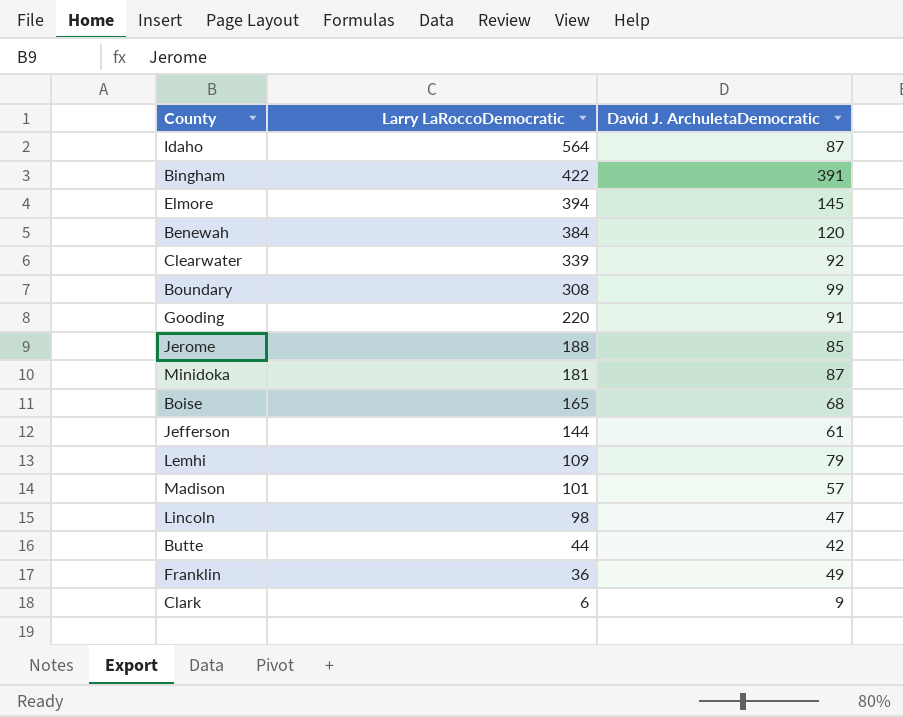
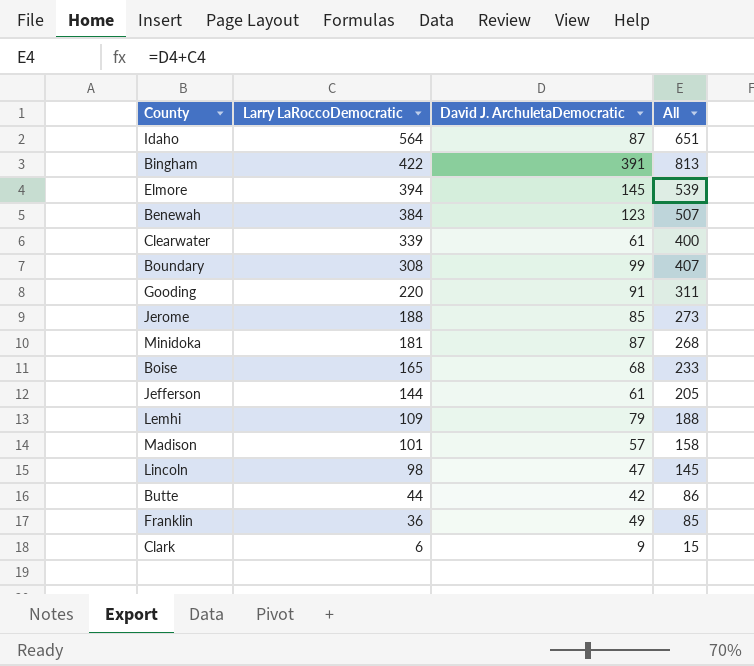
column All | formula: none -> [Larry LaRoccoDemocratic] + [David J. ArchuletaDemocratic]
Benewah | David J. ArchuletaDemocratic: 120 -> 123
Clearwater | David J. ArchuletaDemocratic: 92 -> 61

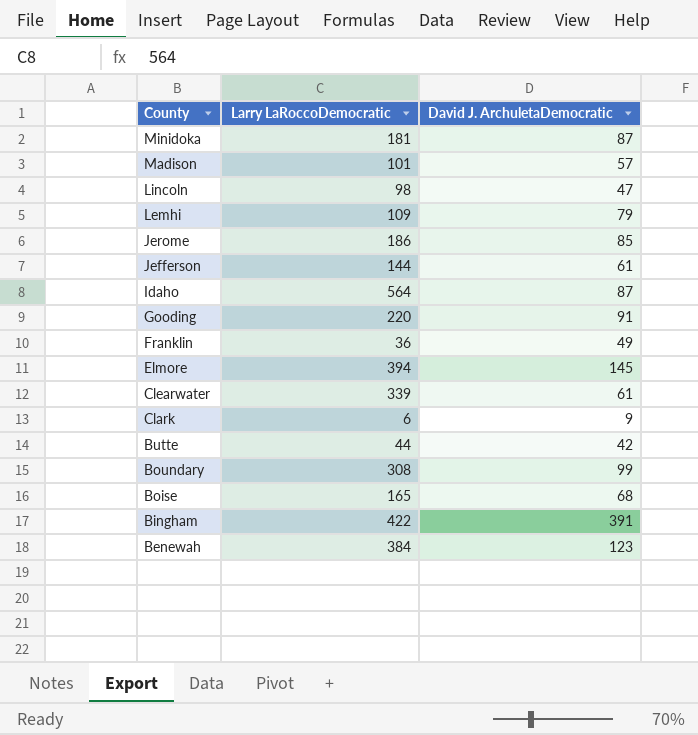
row order: Larry LaRoccoDemocratic descending -> County descending
column All | formula: [Larry LaRoccoDemocratic] + [David J. ArchuletaDemocratic] -> none
Jerome | Larry LaRoccoDemocratic: 188 -> 186

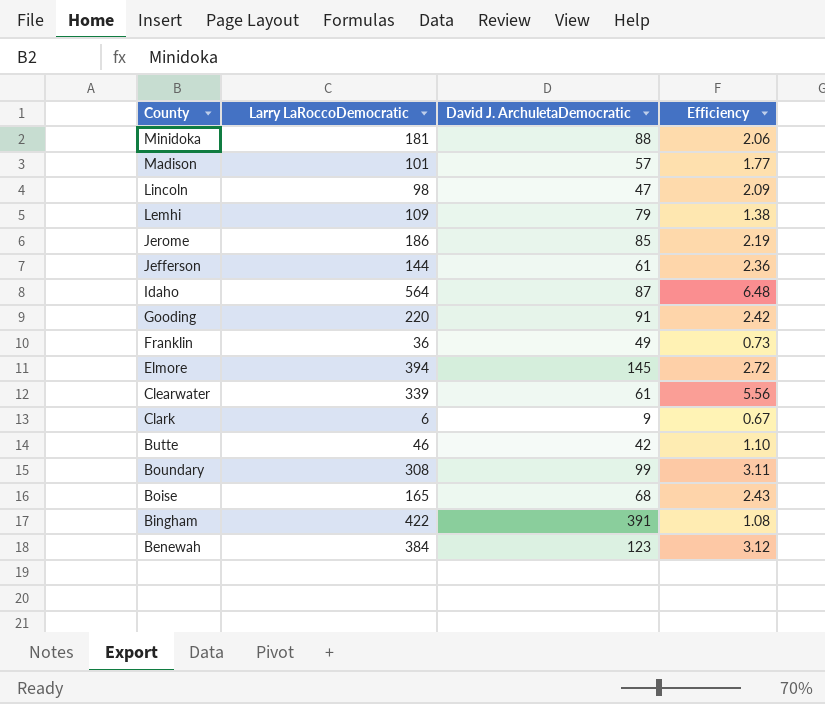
column Efficiency | formula: none -> [Larry LaRoccoDemocratic] / [David J. ArchuletaDemocratic]
Minidoka | David J. ArchuletaDemocratic: 87 -> 88
Butte | Larry LaRoccoDemocratic: 44 -> 46

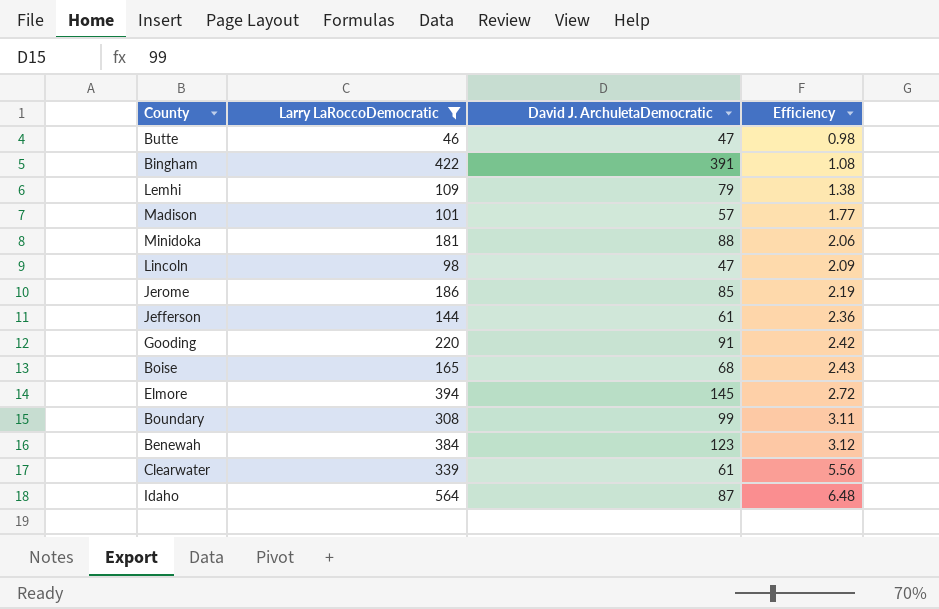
filter: none -> Larry LaRoccoDemocratic >= 46
row order: County descending -> Efficiency ascending
Butte | David J. ArchuletaDemocratic: 42 -> 47
Butte | Efficiency: 1.10 -> 0.98

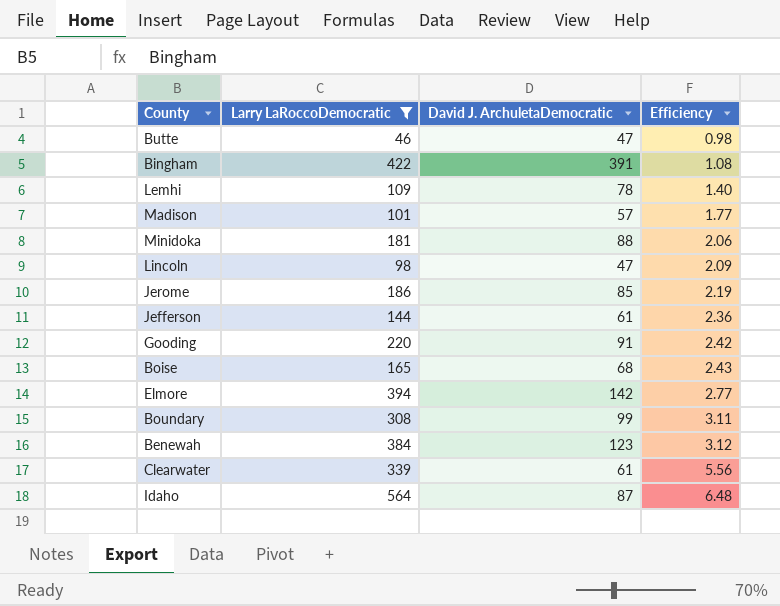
Lemhi | David J. ArchuletaDemocratic: 79 -> 78
Lemhi | Efficiency: 1.38 -> 1.40
Elmore | David J. ArchuletaDemocratic: 145 -> 142
Elmore | Efficiency: 2.72 -> 2.77

